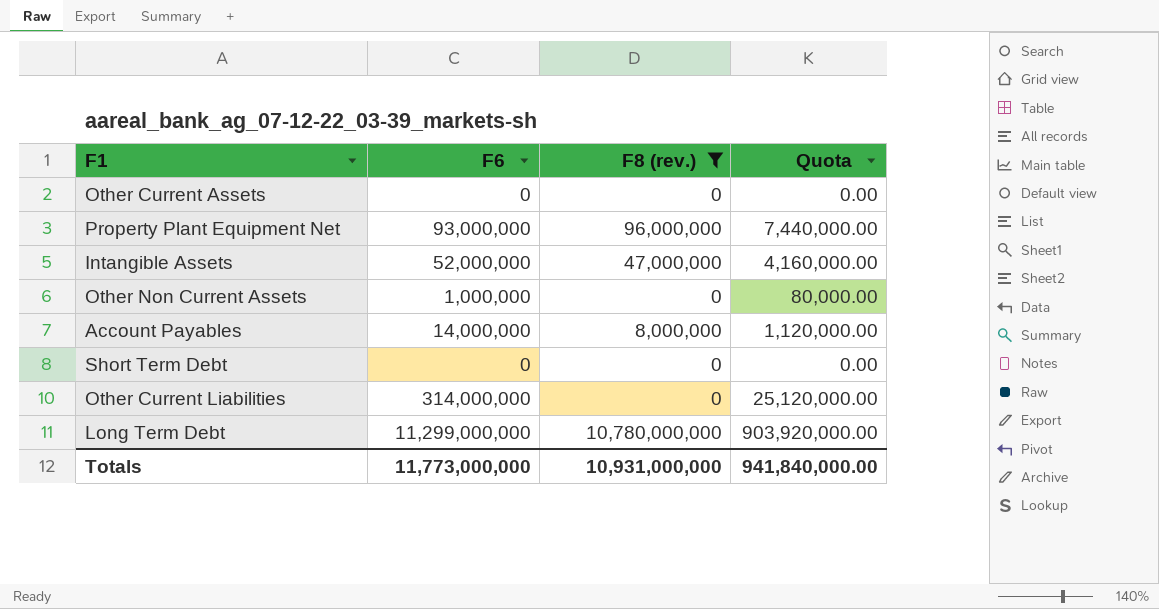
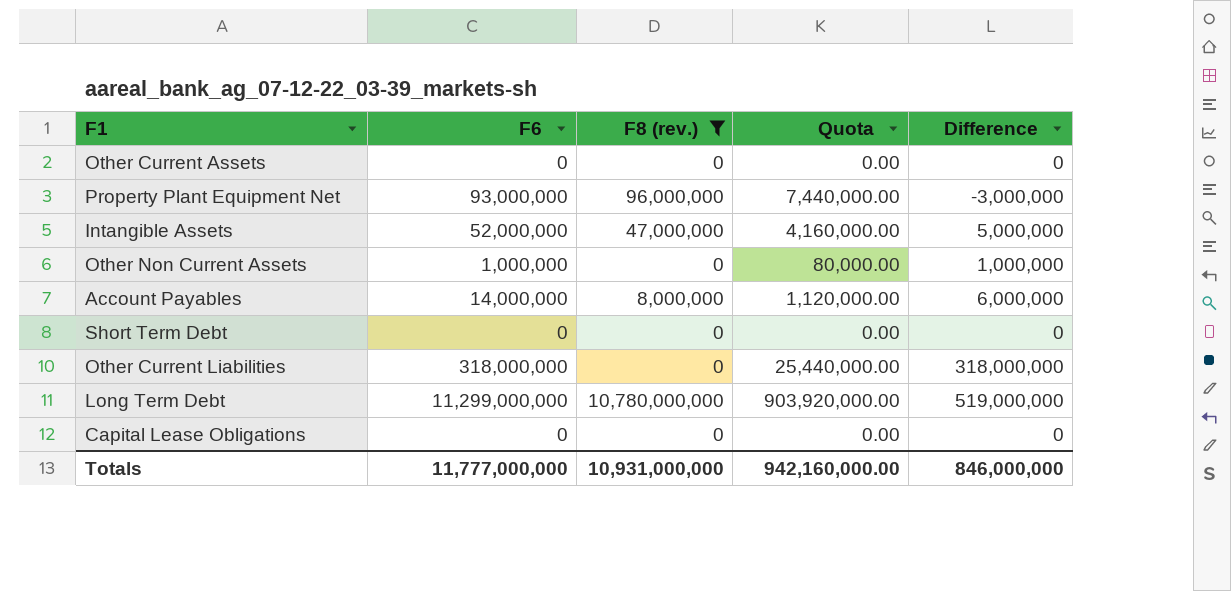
column Difference | formula: none -> [F6] - [F8 (rev.)]
Other Current Liabilities | F6: 314,000,000 -> 318,000,000
Other Current Liabilities | Quota: 25,120,000.00 -> 25,440,000.00
row Capital Lease Obligations: none -> 0 | 0 | 0.00 | 0
Totals | F6: 11,773,000,000 -> 11,777,000,000
Totals | Quota: 941,840,000.00 -> 942,160,000.00

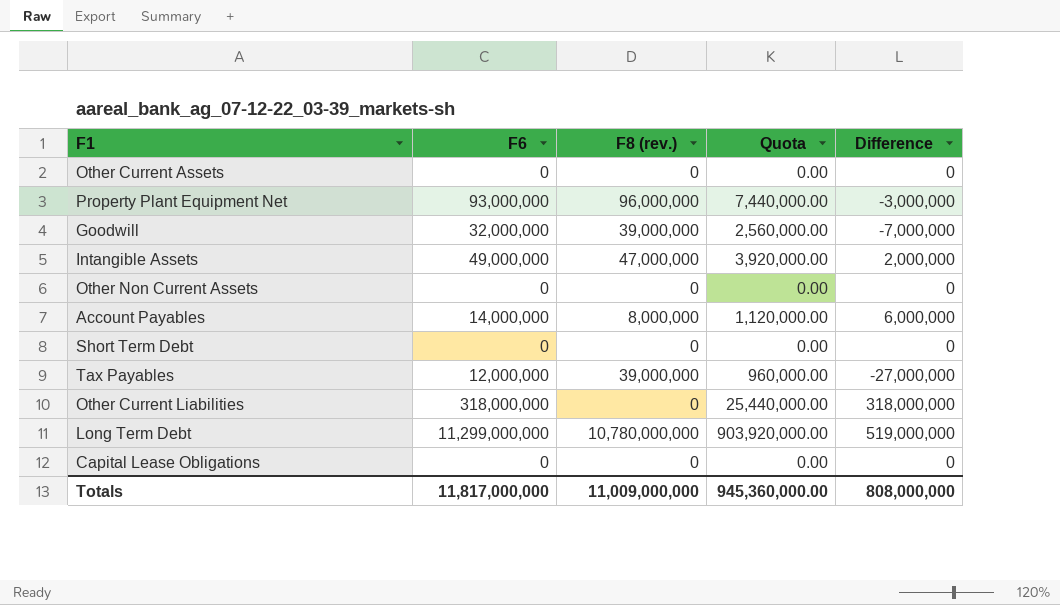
filter: F8 (rev.) != 39,000,000 -> none
Intangible Assets | F6: 52,000,000 -> 49,000,000
Intangible Assets | Quota: 4,160,000.00 -> 3,920,000.00
Intangible Assets | Difference: 5,000,000 -> 2,000,000
Other Non Current Assets | F6: 1,000,000 -> 0
Other Non Current Assets | Quota: 80,000.00 -> 0.00
Other Non Current Assets | Difference: 1,000,000 -> 0
Totals | F6: 11,777,000,000 -> 11,817,000,000
Totals | F8 (rev.): 10,931,000,000 -> 11,009,000,000
Totals | Quota: 942,160,000.00 -> 945,360,000.00
Totals | Difference: 846,000,000 -> 808,000,000

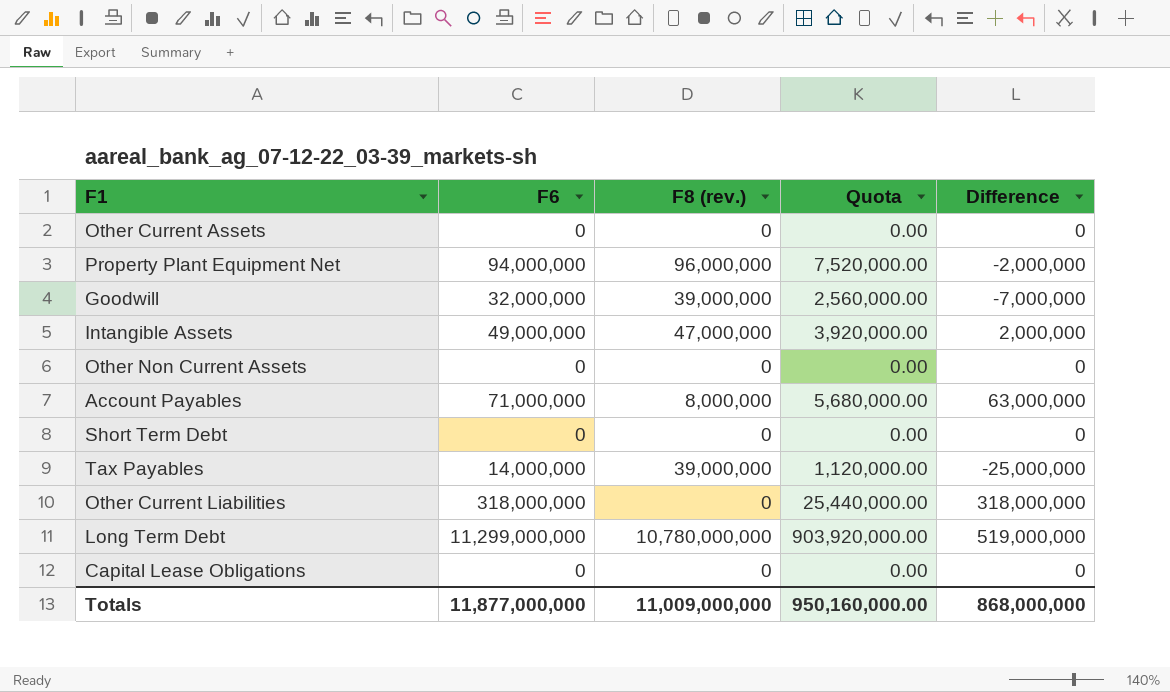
Property Plant Equipment Net | F6: 93,000,000 -> 94,000,000
Property Plant Equipment Net | Quota: 7,440,000.00 -> 7,520,000.00
Property Plant Equipment Net | Difference: -3,000,000 -> -2,000,000
Account Payables | F6: 14,000,000 -> 71,000,000
Account Payables | Quota: 1,120,000.00 -> 5,680,000.00
Account Payables | Difference: 6,000,000 -> 63,000,000
Tax Payables | F6: 12,000,000 -> 14,000,000
Tax Payables | Quota: 960,000.00 -> 1,120,000.00
Tax Payables | Difference: -27,000,000 -> -25,000,000
Totals | F6: 11,817,000,000 -> 11,877,000,000
Totals | Quota: 945,360,000.00 -> 950,160,000.00
Totals | Difference: 808,000,000 -> 868,000,000

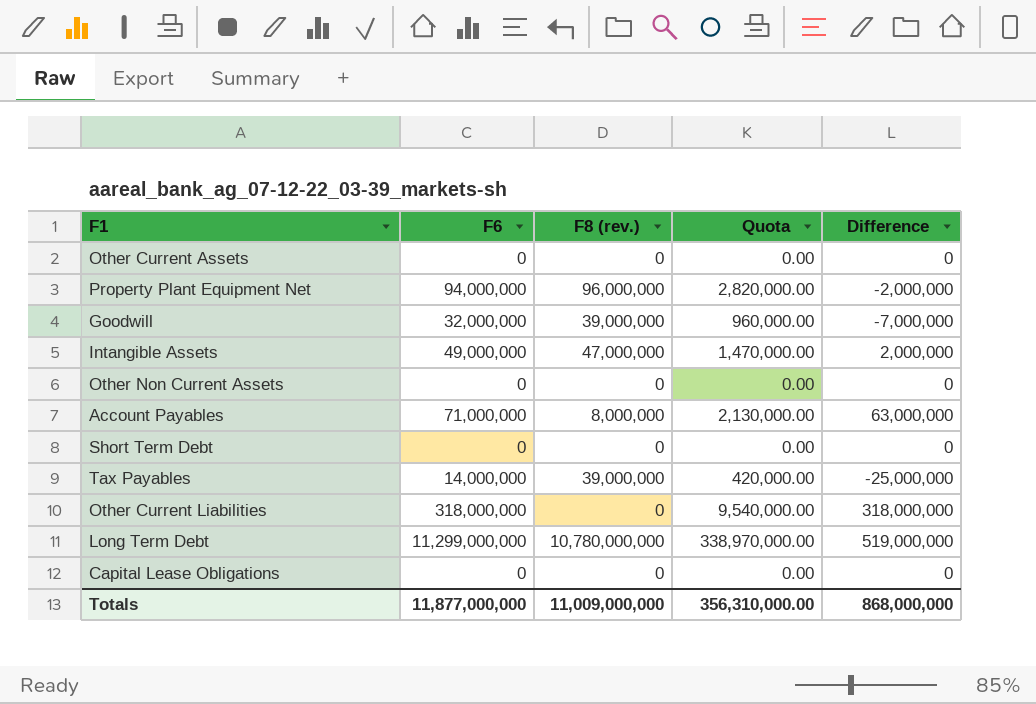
column Quota | formula: [F6] * 0.08 -> [F6] * 0.03
Totals | Quota: 950,160,000.00 -> 356,310,000.00

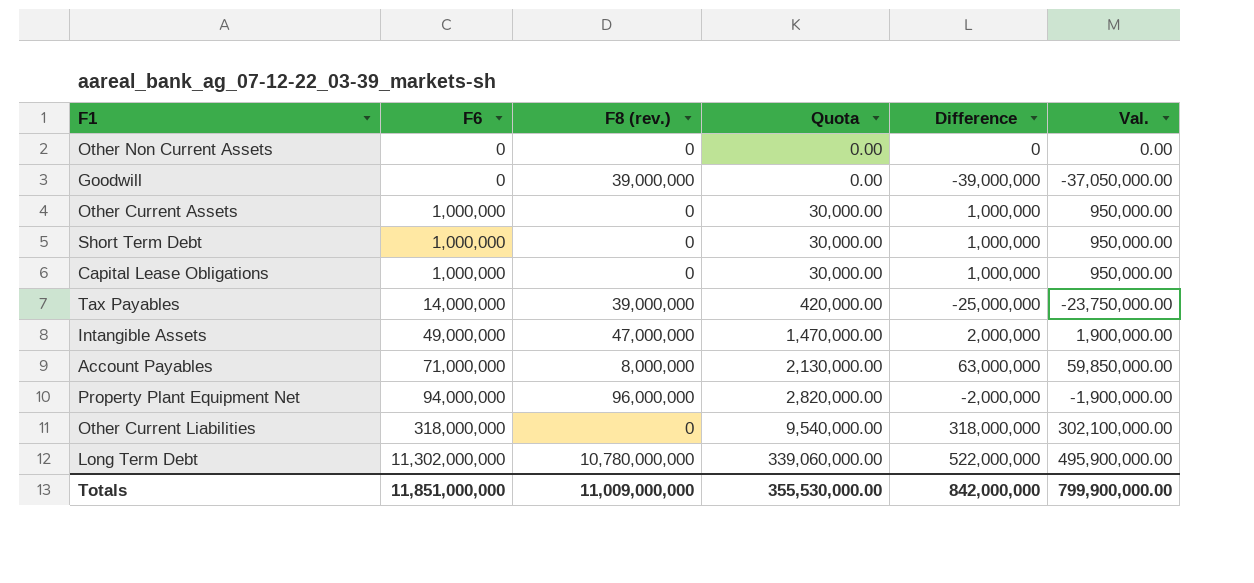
row order: none -> F6 ascending
column Val. | formula: none -> [Difference] * 0.95
Goodwill | F6: 32,000,000 -> 0
Goodwill | Quota: 960,000.00 -> 0.00
Goodwill | Difference: -7,000,000 -> -39,000,000
Other Current Assets | F6: 0 -> 1,000,000
Other Current Assets | Quota: 0.00 -> 30,000.00
Other Current Assets | Difference: 0 -> 1,000,000
Short Term Debt | F6: 0 -> 1,000,000
Short Term Debt | Quota: 0.00 -> 30,000.00
Short Term Debt | Difference: 0 -> 1,000,000
Capital Lease Obligations | F6: 0 -> 1,000,000
Capital Lease Obligations | Quota: 0.00 -> 30,000.00
Capital Lease Obligations | Difference: 0 -> 1,000,000
Long Term Debt | F6: 11,299,000,000 -> 11,302,000,000
Long Term Debt | Quota: 338,970,000.00 -> 339,060,000.00
Long Term Debt | Difference: 519,000,000 -> 522,000,000
Totals | F6: 11,877,000,000 -> 11,851,000,000
Totals | Quota: 356,310,000.00 -> 355,530,000.00
Totals | Difference: 868,000,000 -> 842,000,000

